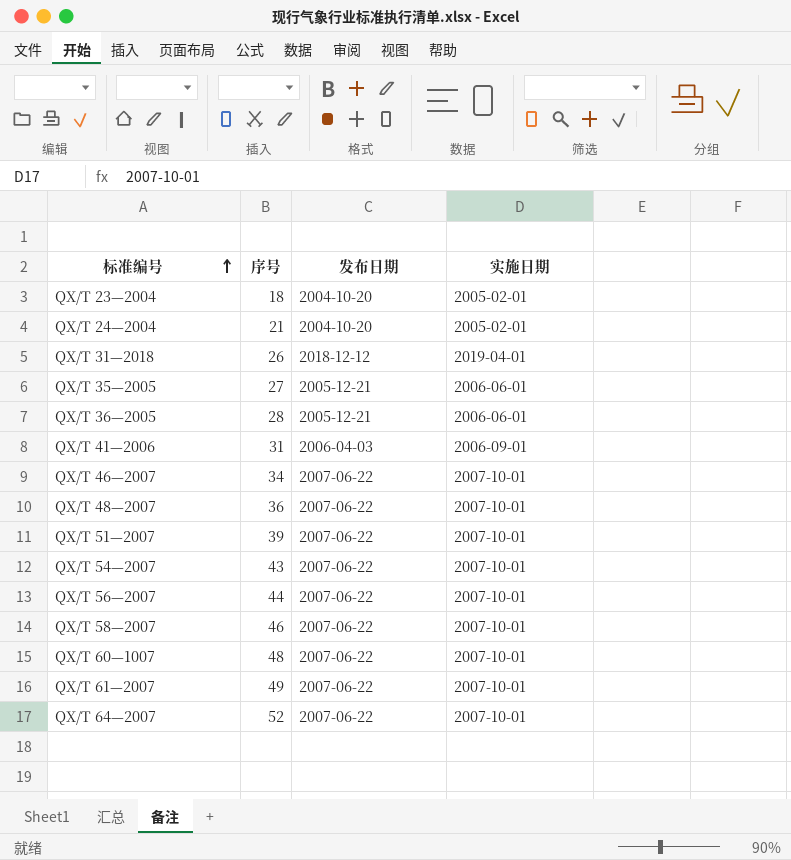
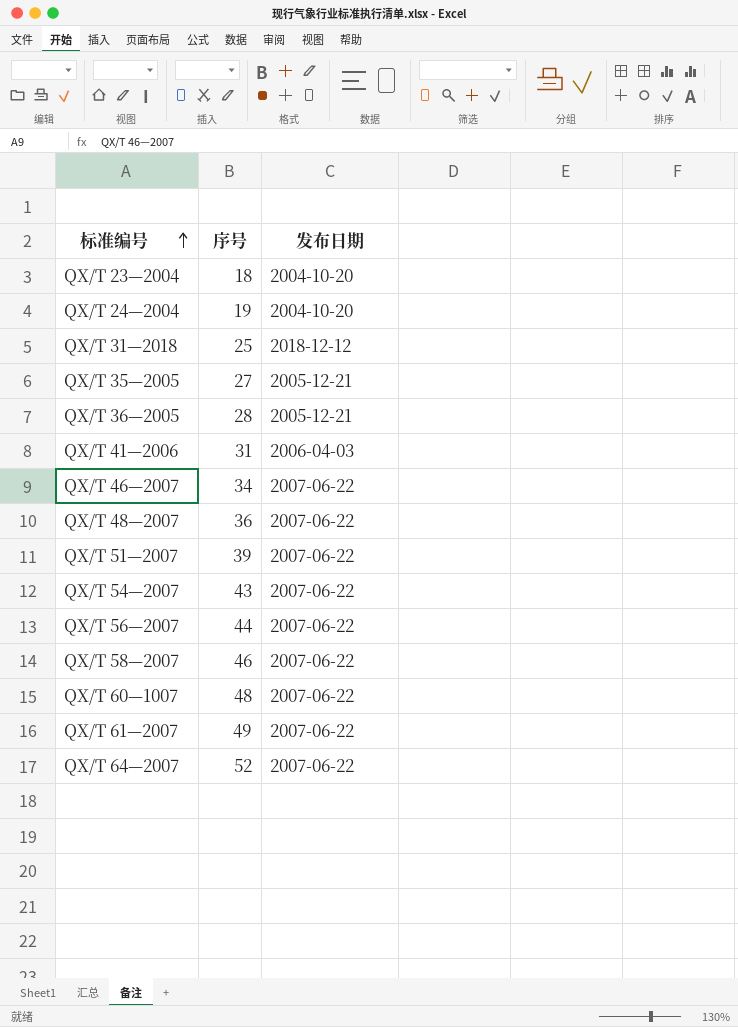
column 实施日期 | position: 4 -> none
QX/T 24—2004 | 序号: 21 -> 19
QX/T 31—2018 | 序号: 26 -> 25

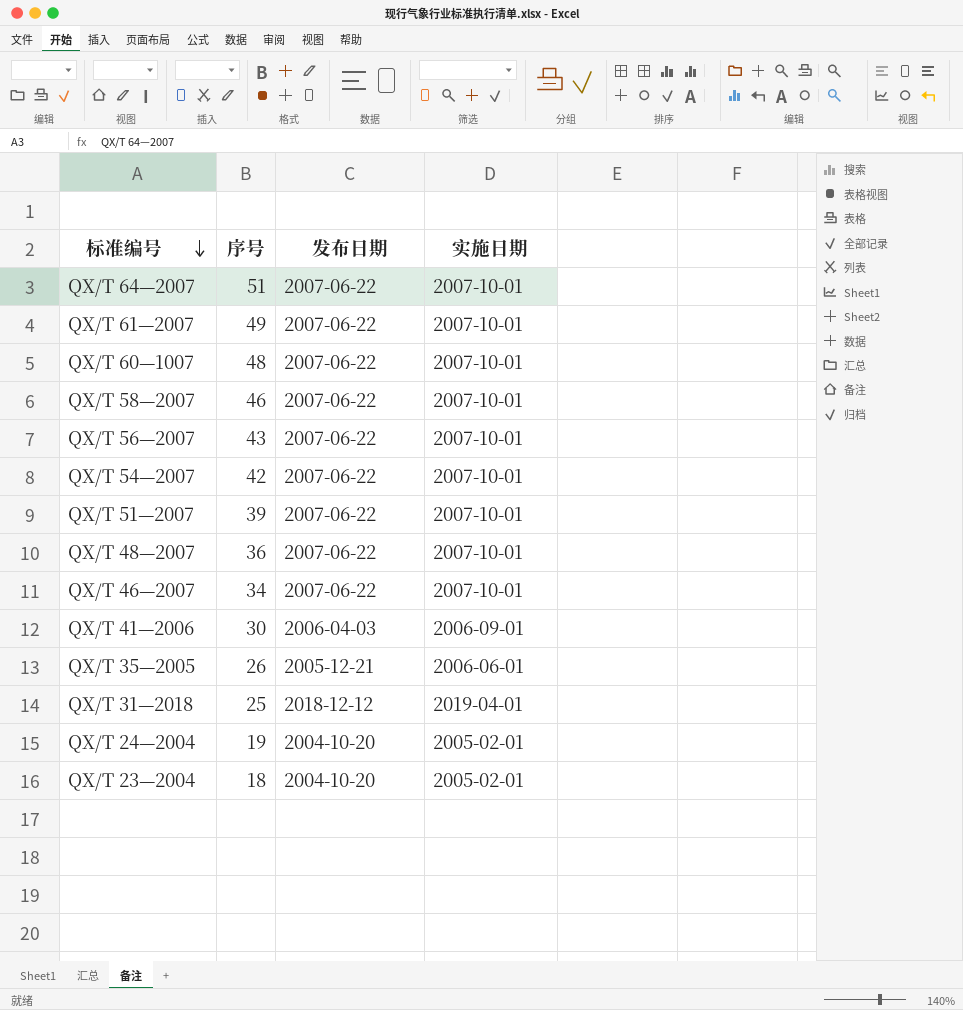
row order: 标准编号 ascending -> 标准编号 descending
column 实施日期 | position: none -> 4
row QX/T 36—2005: 28 | 2005-12-21 -> none
QX/T 64—2007 | 序号: 52 -> 51
QX/T 56—2007 | 序号: 44 -> 43
QX/T 54—2007 | 序号: 43 -> 42
QX/T 41—2006 | 序号: 31 -> 30
QX/T 35—2005 | 序号: 27 -> 26

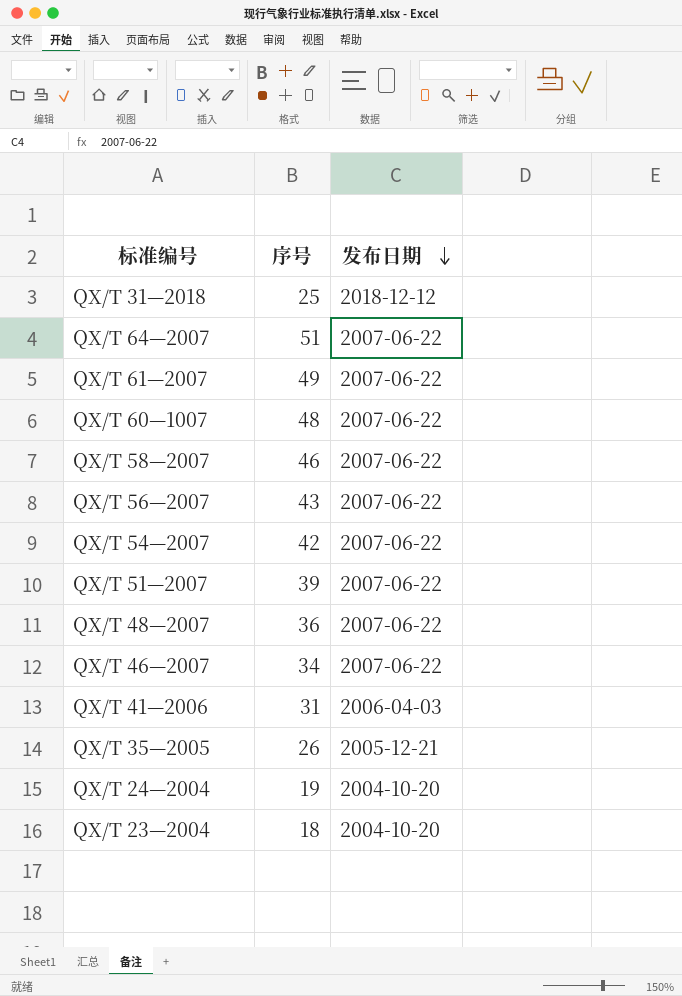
row order: 标准编号 descending -> 发布日期 descending
column 实施日期 | position: 4 -> none
QX/T 41—2006 | 序号: 30 -> 31

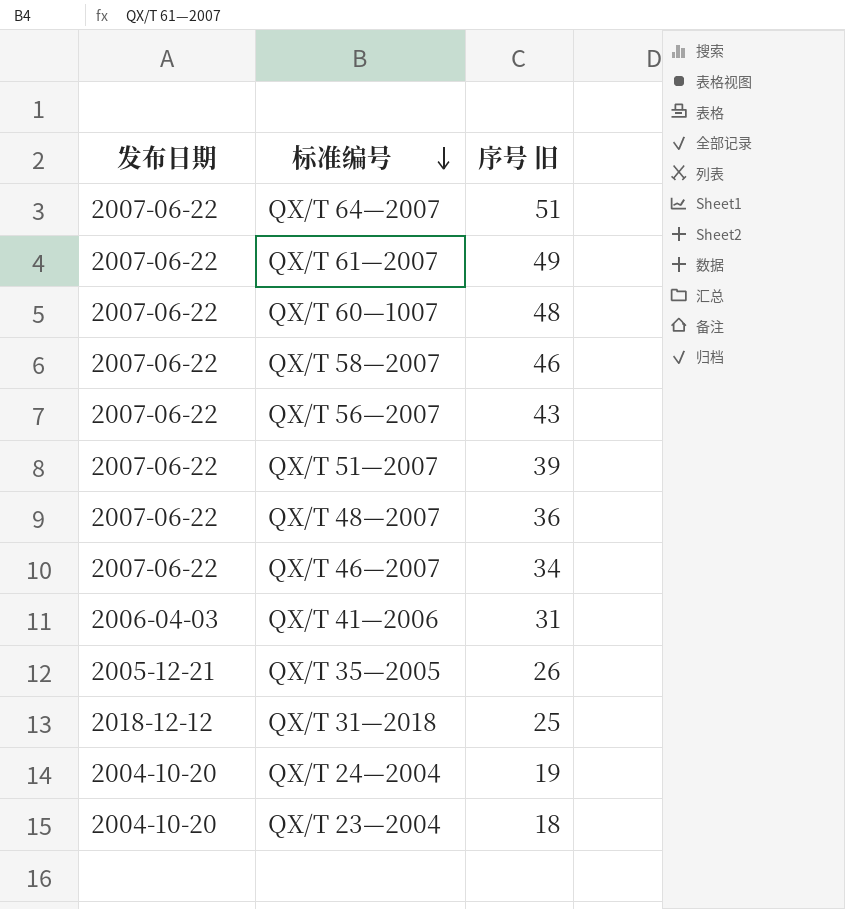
row order: 发布日期 descending -> 标准编号 descending
column 发布日期 | position: 3 -> 1
column name: 序号 -> 序号 旧
row QX/T 54—2007: 42 | 2007-06-22 -> none

